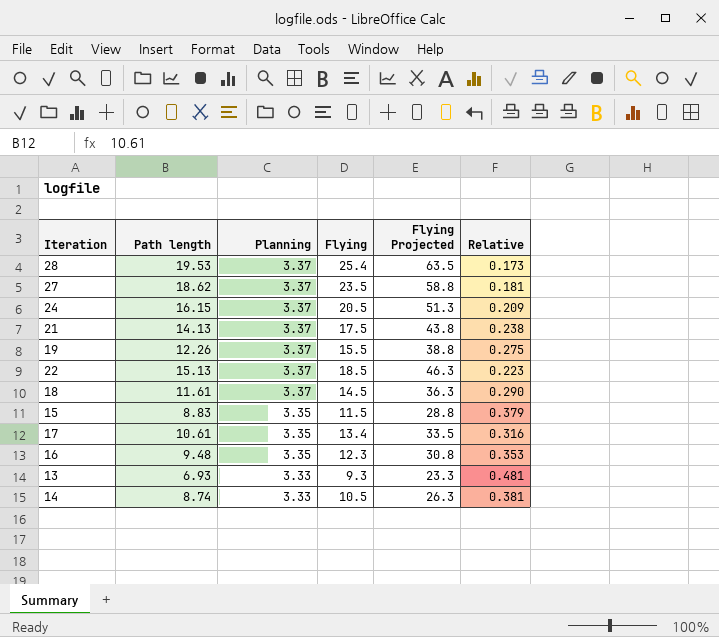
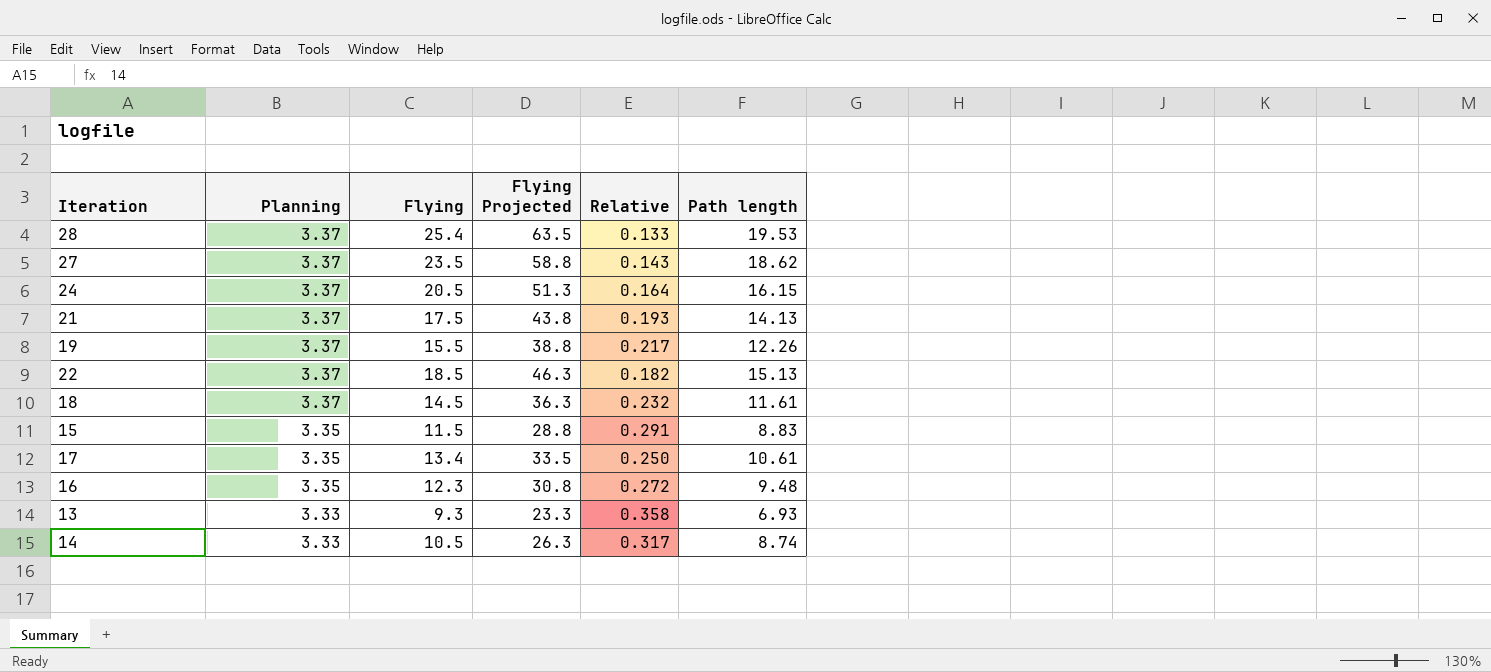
column Relative | formula: [Planning] / [Path length] -> [Planning] / [Flying]
column Path length | position: 2 -> 6

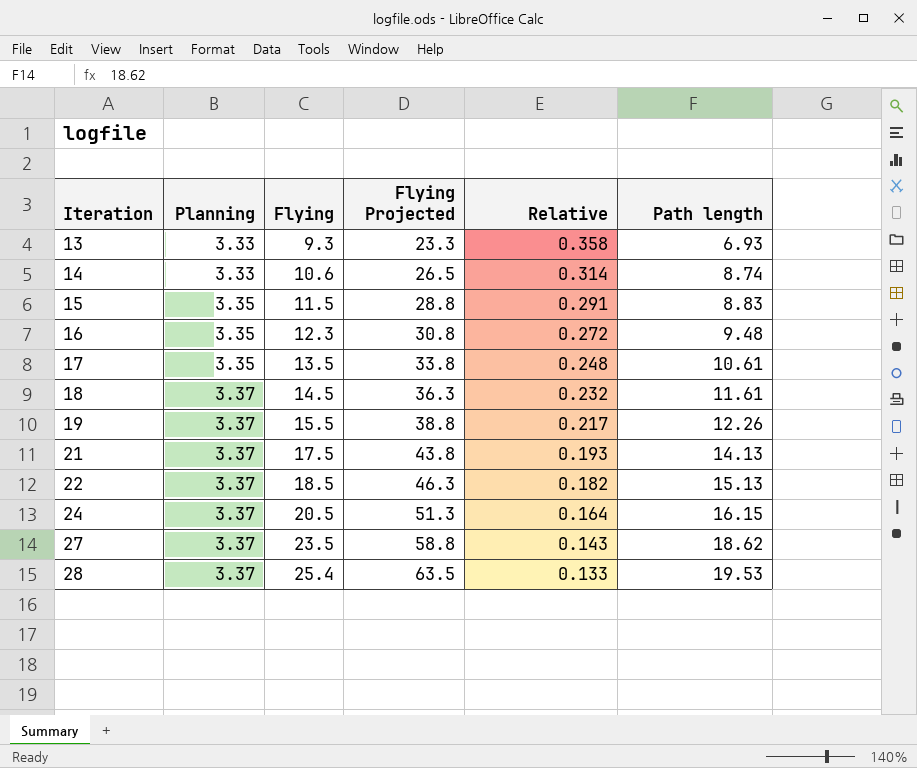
row order: Planning descending -> Iteration ascending
14 | Flying: 10.5 -> 10.6
14 | Flying Projected: 26.3 -> 26.5
14 | Relative: 0.317 -> 0.314
17 | Flying: 13.4 -> 13.5
17 | Flying Projected: 33.5 -> 33.8
17 | Relative: 0.250 -> 0.248

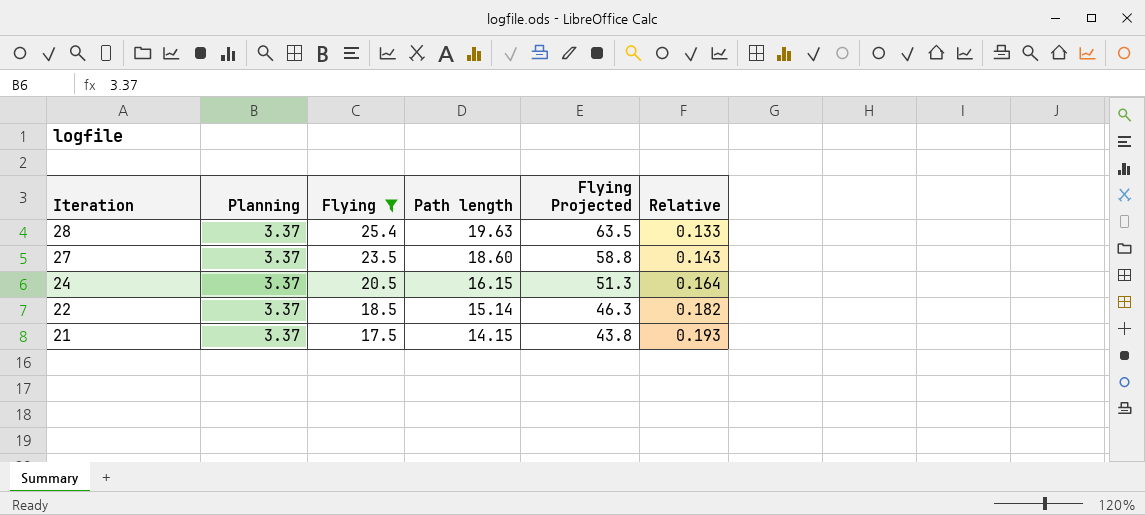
filter: none -> Flying >= 17.5
row order: Iteration ascending -> Iteration descending
column Path length | position: 6 -> 4
28 | Path length: 19.53 -> 19.63
27 | Path length: 18.62 -> 18.60
22 | Path length: 15.13 -> 15.14
21 | Path length: 14.13 -> 14.15

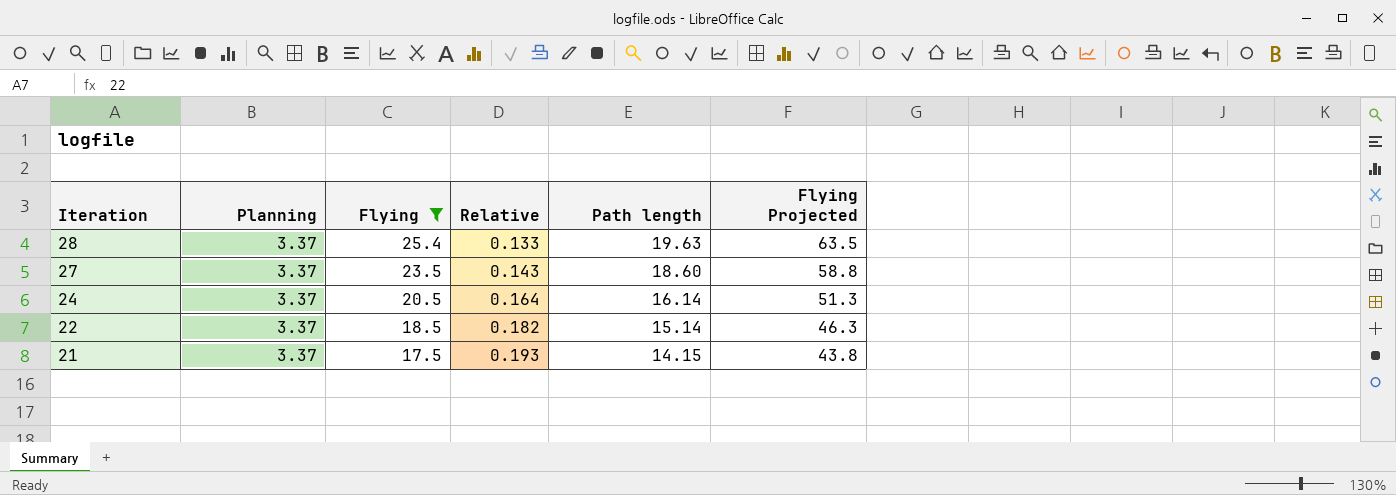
column Relative | position: 6 -> 4
24 | Path length: 16.15 -> 16.14

